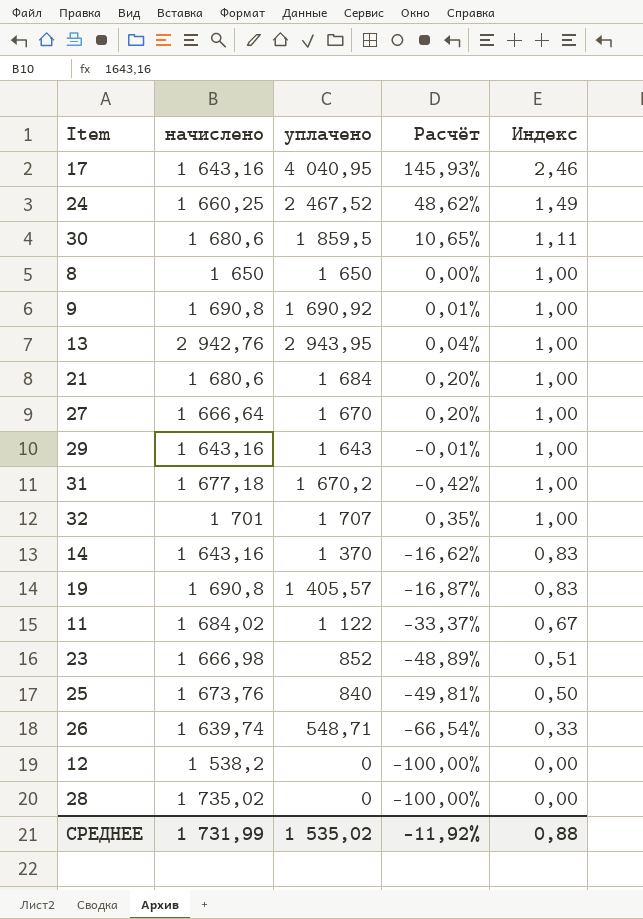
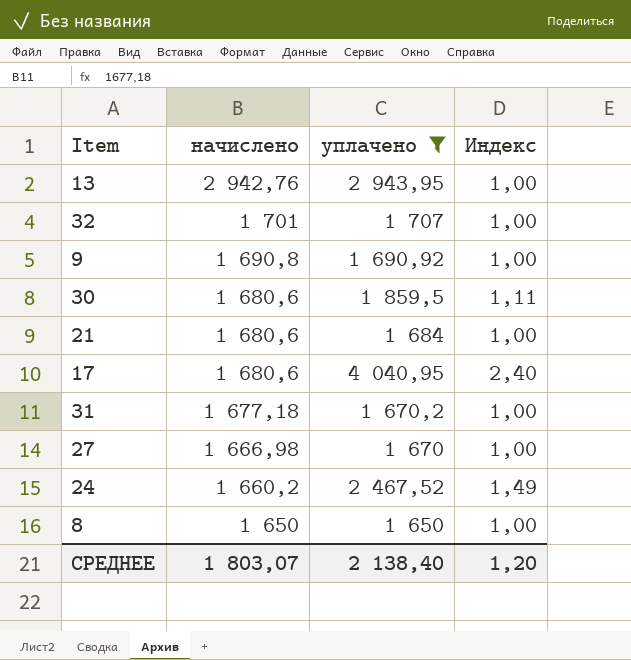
filter: none -> уплачено >= 1 650
row order: Индекс descending -> начислено descending
column Расчёт | formula: ([уплачено] - [начислено]) / [начислено] -> none
17 | начислено: 1 643,16 -> 1 680,6
17 | Индекс: 2,46 -> 2,40
27 | начислено: 1 666,64 -> 1 666,98
24 | начислено: 1 660,25 -> 1 660,2
СРЕДНЕЕ | начислено: 1 731,99 -> 1 803,07
СРЕДНЕЕ | уплачено: 1 535,02 -> 2 138,40
СРЕДНЕЕ | Индекс: 0,88 -> 1,20

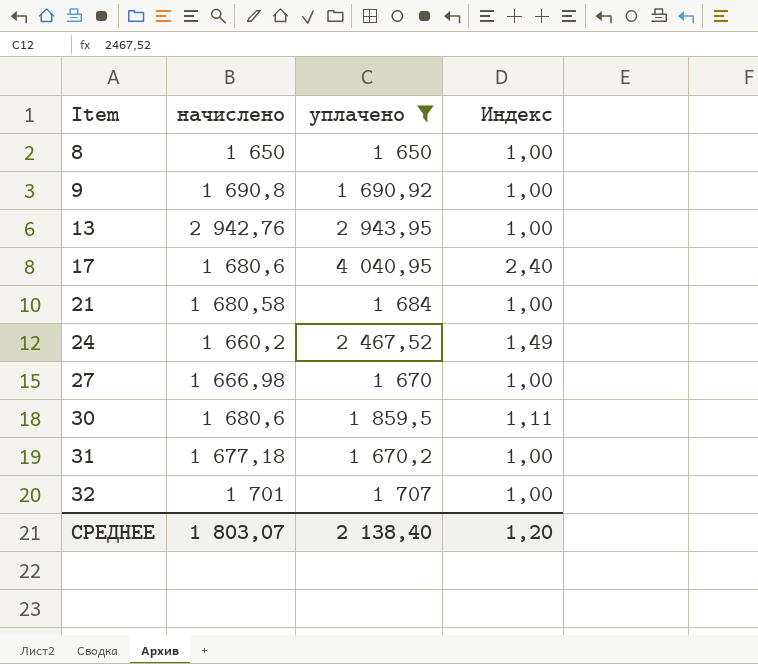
row order: начислено descending -> Item ascending
21 | начислено: 1 680,6 -> 1 680,58

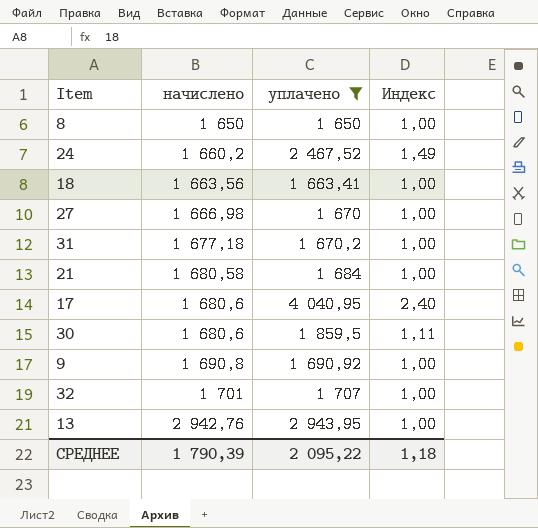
row order: Item ascending -> начислено ascending
row 18: none -> 1 663,56 | 1 663,41 | 1,00
СРЕДНЕЕ | начислено: 1 803,07 -> 1 790,39
СРЕДНЕЕ | уплачено: 2 138,40 -> 2 095,22
СРЕДНЕЕ | Индекс: 1,20 -> 1,18

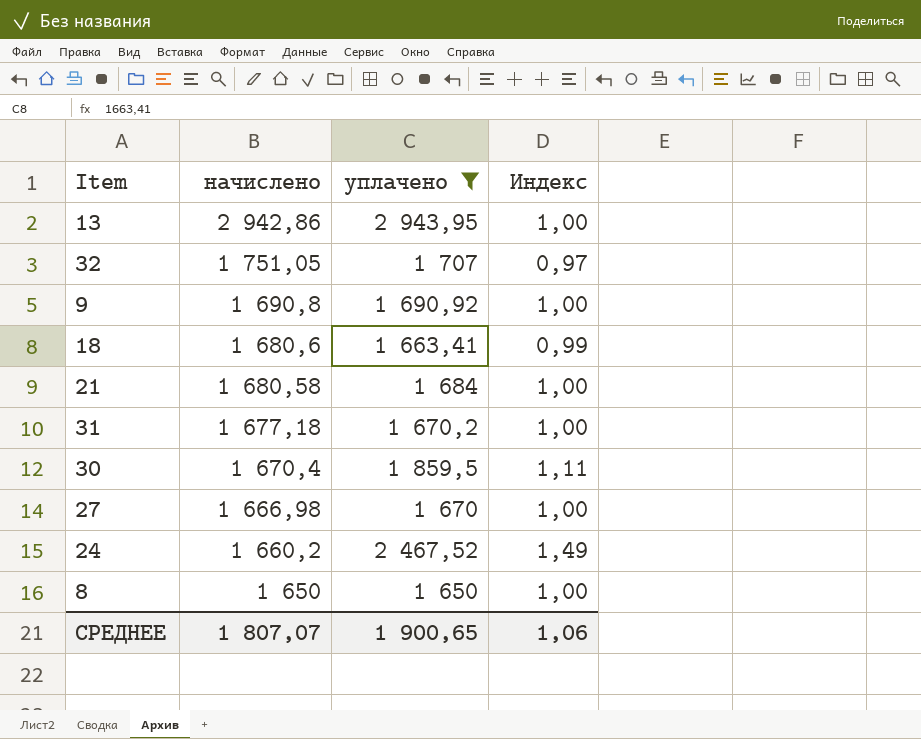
row order: начислено ascending -> начислено descending
row 17: 1 680,6 | 4 040,95 | 2,40 -> none
13 | начислено: 2 942,76 -> 2 942,86
32 | начислено: 1 701 -> 1 751,05
32 | Индекс: 1,00 -> 0,97
18 | начислено: 1 663,56 -> 1 680,6
18 | Индекс: 1,00 -> 0,99
30 | начислено: 1 680,6 -> 1 670,4
СРЕДНЕЕ | начислено: 1 790,39 -> 1 807,07
СРЕДНЕЕ | уплачено: 2 095,22 -> 1 900,65
СРЕДНЕЕ | Индекс: 1,18 -> 1,06

